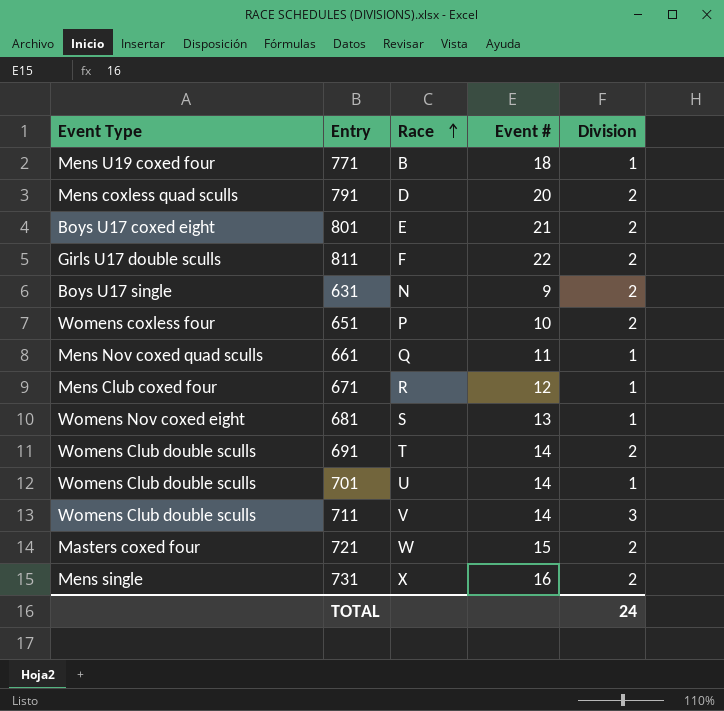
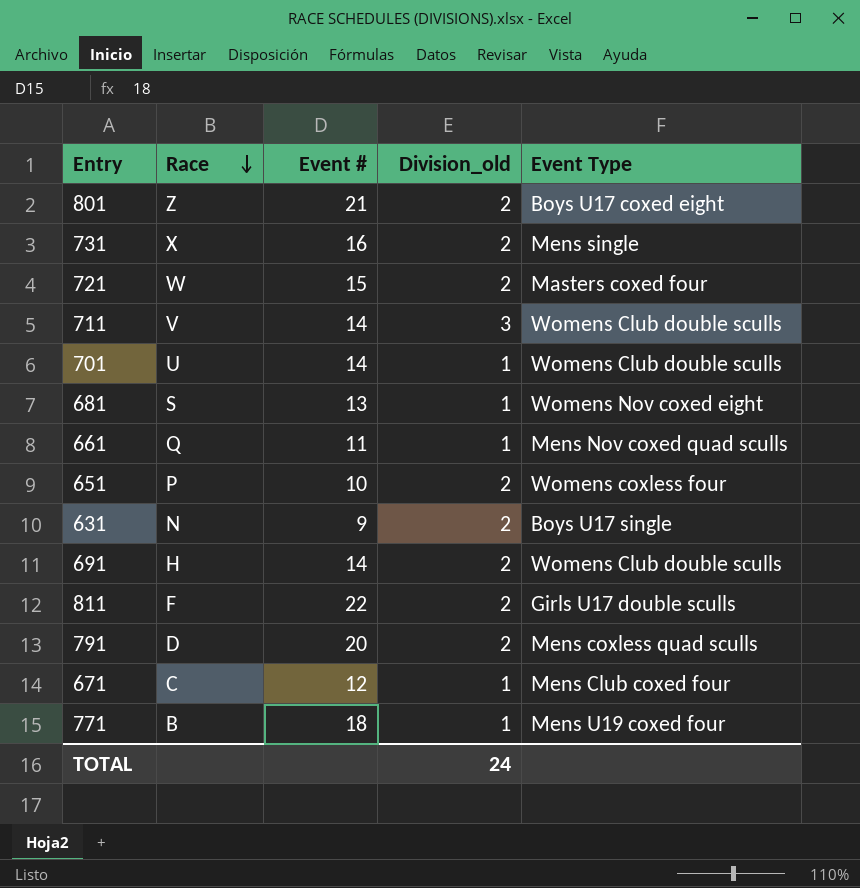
row order: Race ascending -> Race descending
column name: Division -> Division_old
column Event Type | position: 1 -> 5
801 | Race: E -> Z
691 | Race: T -> H
671 | Race: R -> C

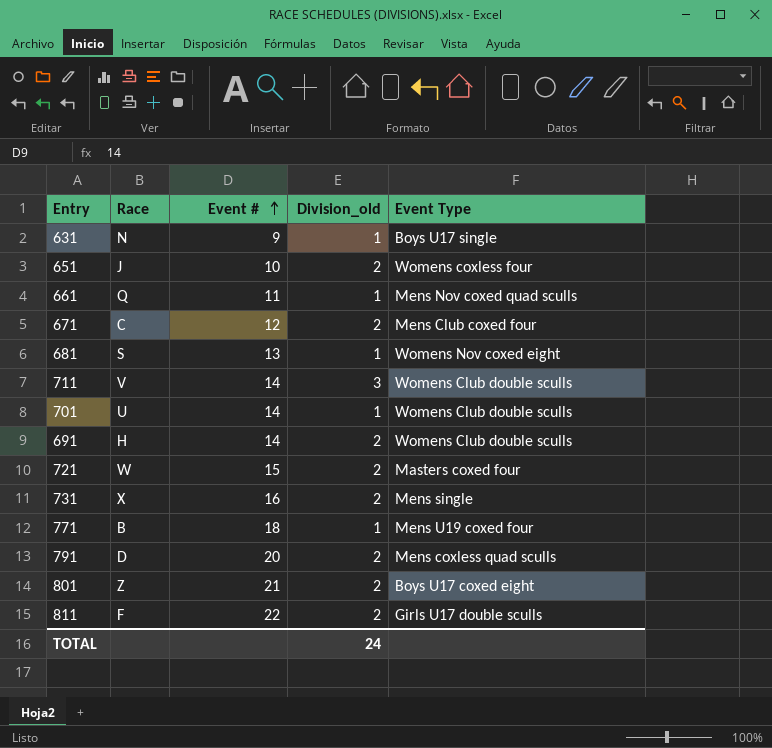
row order: Race descending -> Event # ascending
631 | Division_old: 2 -> 1
651 | Race: P -> J
671 | Division_old: 1 -> 2

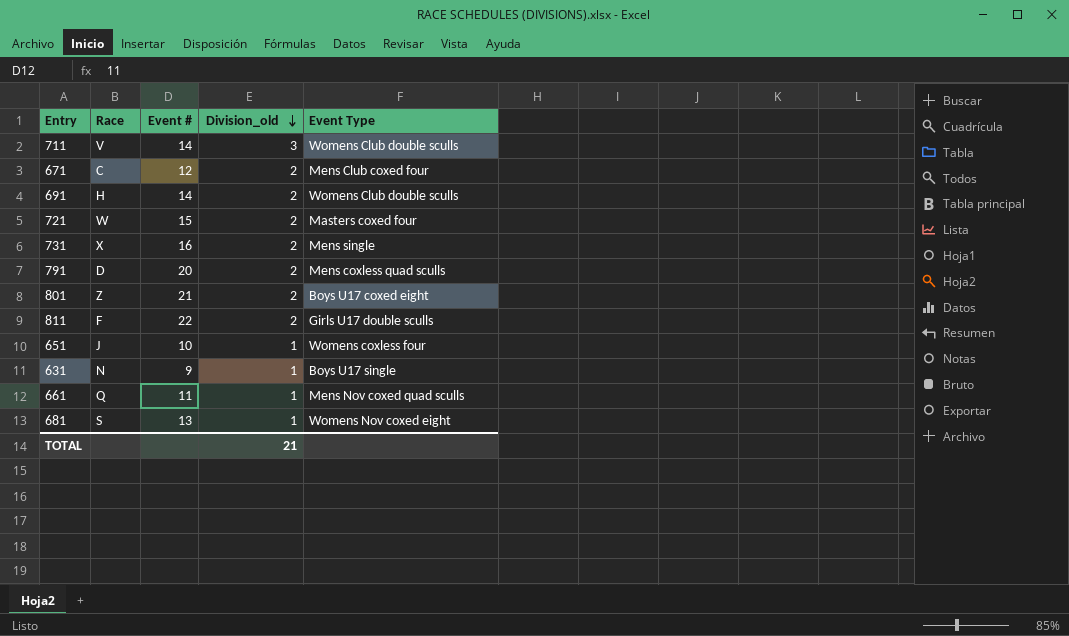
row order: Event # ascending -> Division_old descending
row 701: U | 14 | 1 | Womens Club double sculls -> none
row 771: B | 18 | 1 | Mens U19 coxed four -> none
651 | Division_old: 2 -> 1
TOTAL | Division_old: 24 -> 21

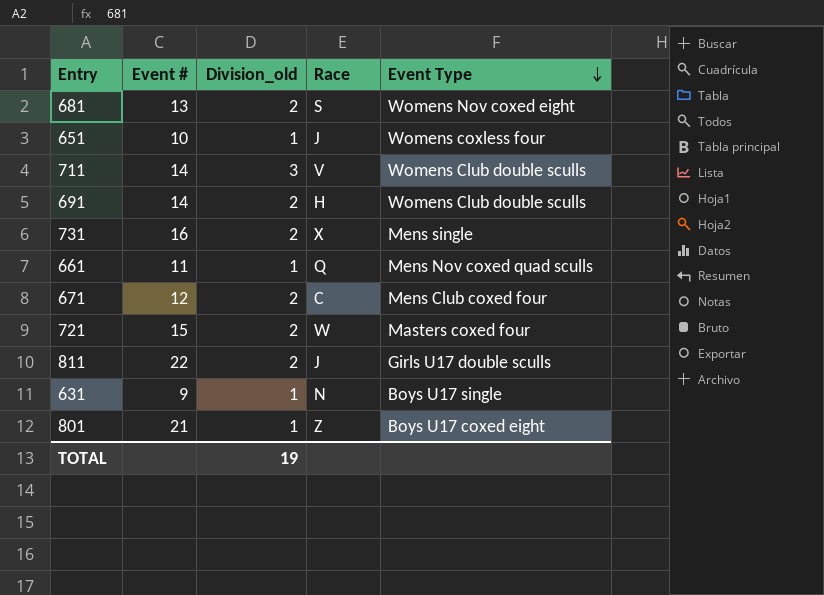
row order: Division_old descending -> Event Type descending
column Race | position: 2 -> 4
row 791: D | 20 | 2 | Mens coxless quad sculls -> none
681 | Division_old: 1 -> 2
811 | Race: F -> J
801 | Division_old: 2 -> 1
TOTAL | Division_old: 21 -> 19

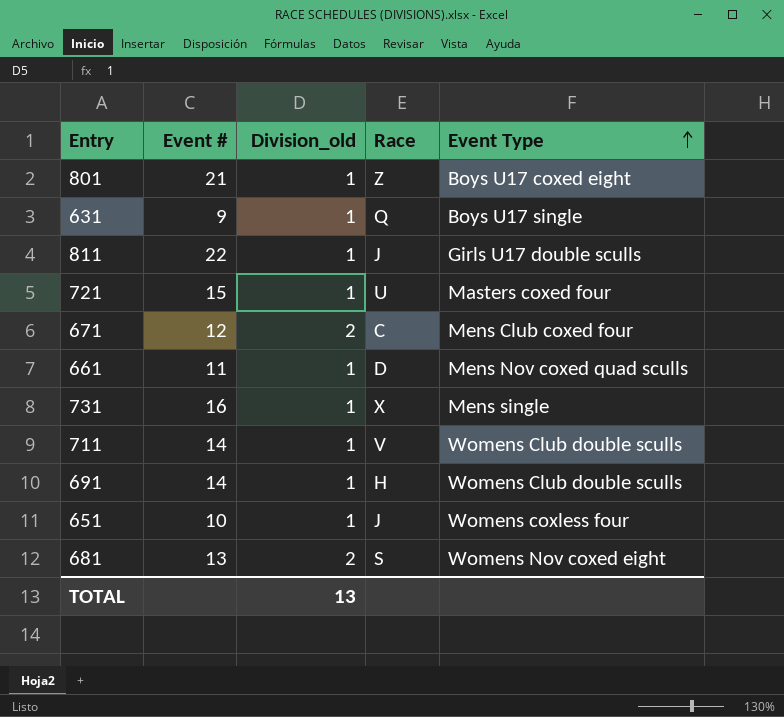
row order: Event Type descending -> Event Type ascending
631 | Race: N -> Q
811 | Division_old: 2 -> 1
721 | Division_old: 2 -> 1
721 | Race: W -> U
661 | Race: Q -> D
731 | Division_old: 2 -> 1
711 | Division_old: 3 -> 1
691 | Division_old: 2 -> 1
TOTAL | Division_old: 19 -> 13

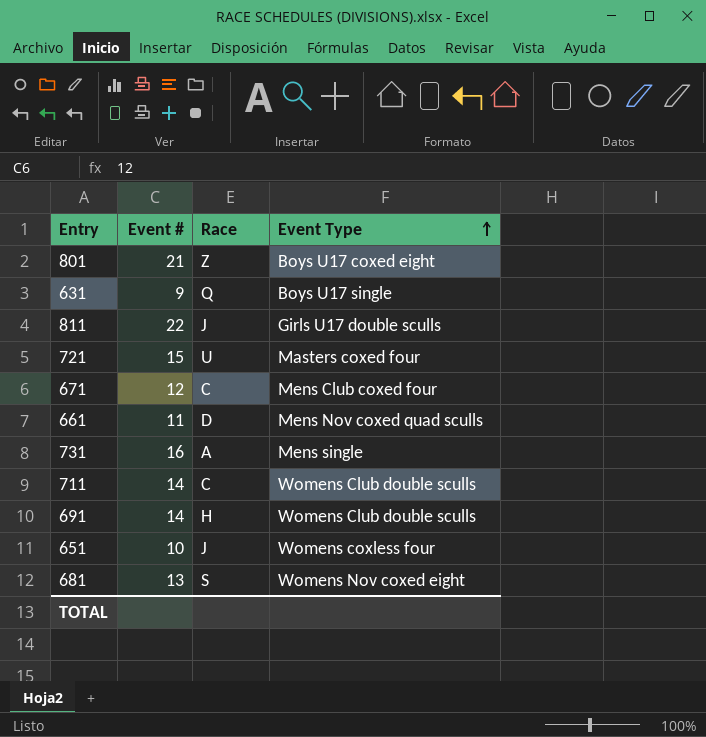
column Division_old | position: 3 -> none
731 | Race: X -> A
711 | Race: V -> C

